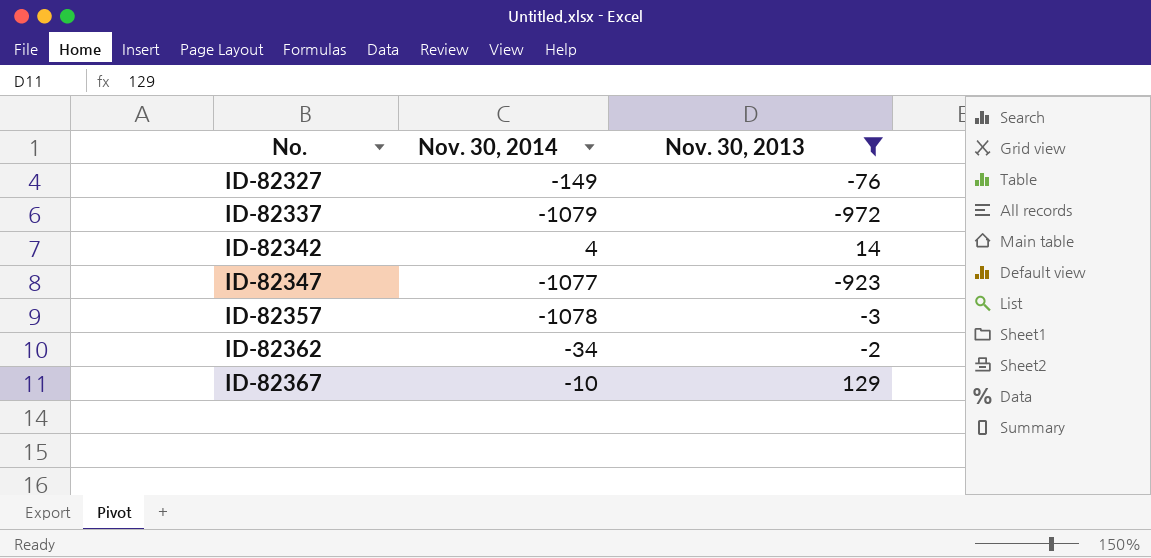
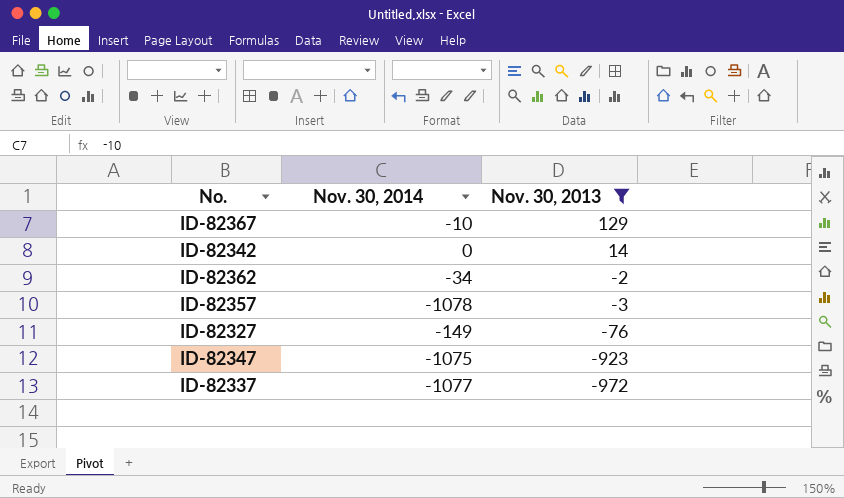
row order: No. ascending -> Nov. 30, 2013 descending
ID-82342 | Nov. 30, 2014: 4 -> 0
ID-82347 | Nov. 30, 2014: -1077 -> -1075
ID-82337 | Nov. 30, 2014: -1079 -> -1077

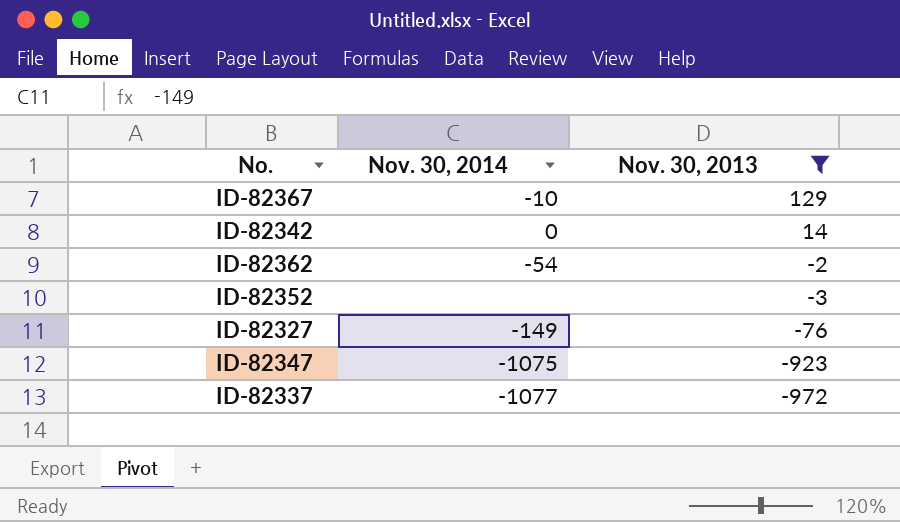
row ID-82357: -1078 | -3 -> none
ID-82362 | Nov. 30, 2014: -34 -> -54
row ID-82352: none -> none | -3

